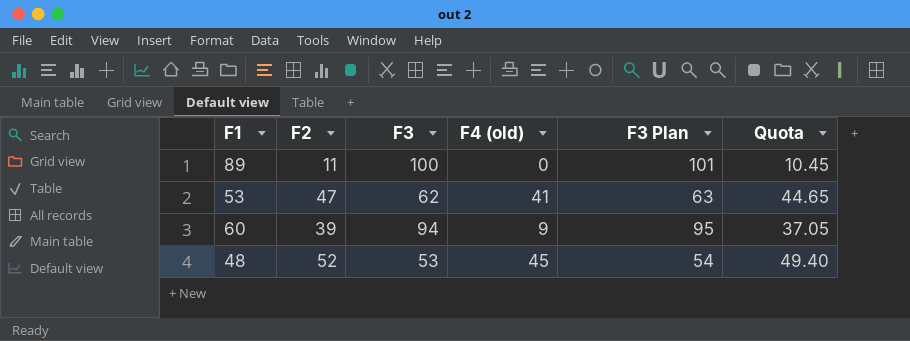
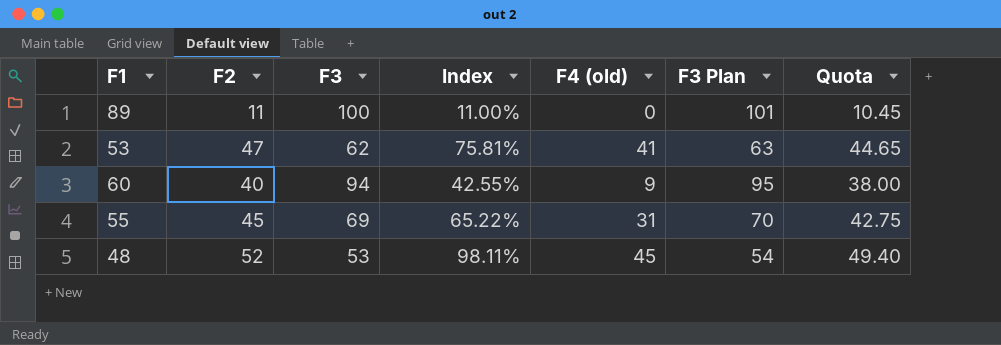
column Index | formula: none -> [F2] / [F3]
60 | F2: 39 -> 40
60 | Quota: 37.05 -> 38.00
row 55: none -> 45 | 69 | 65.22% | 31 | 70 | 42.75

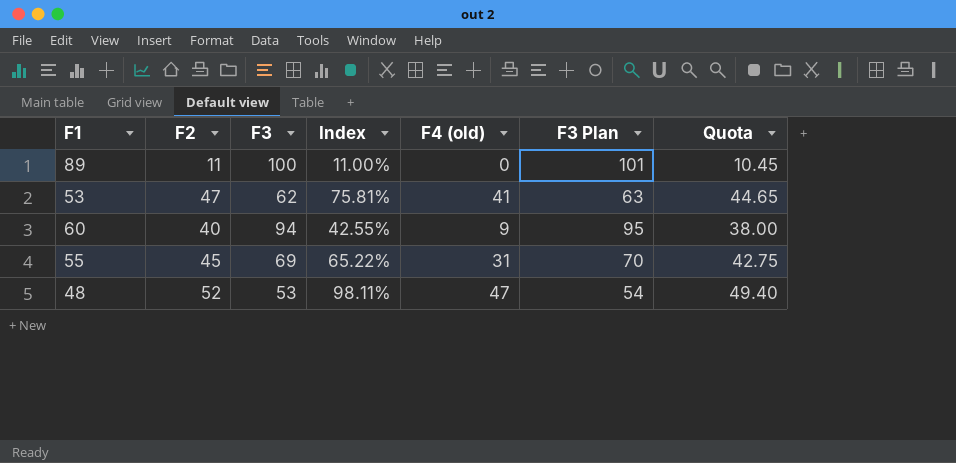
48 | F4 (old): 45 -> 47

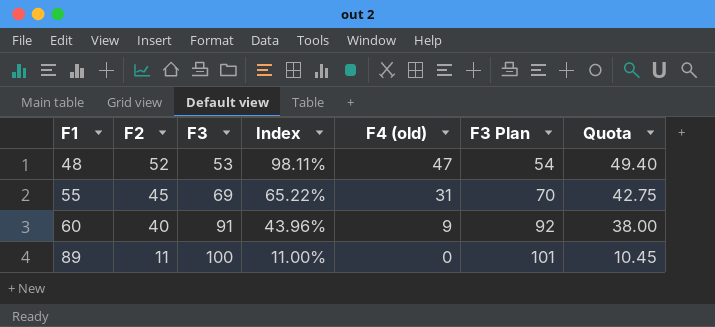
row order: none -> F1 ascending
row 53: 47 | 62 | 75.81% | 41 | 63 | 44.65 -> none
60 | F3: 94 -> 91
60 | Index: 42.55% -> 43.96%
60 | F3 Plan: 95 -> 92

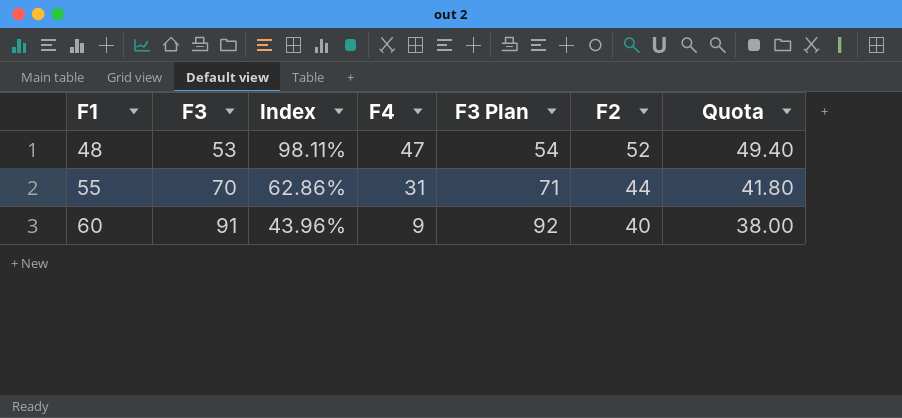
column name: F4 (old) -> F4
column F2 | position: 2 -> 6
row 89: 11 | 100 | 11.00% | 0 | 101 | 10.45 -> none
55 | F3: 69 -> 70
55 | Index: 65.22% -> 62.86%
55 | F3 Plan: 70 -> 71
55 | F2: 45 -> 44
55 | Quota: 42.75 -> 41.80

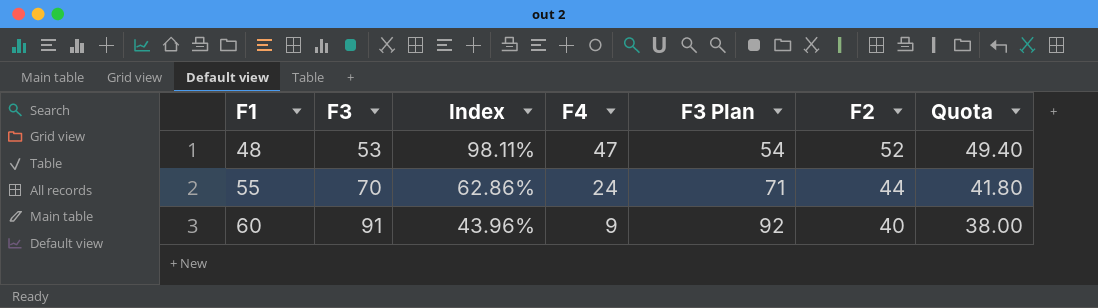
55 | F4: 31 -> 24

